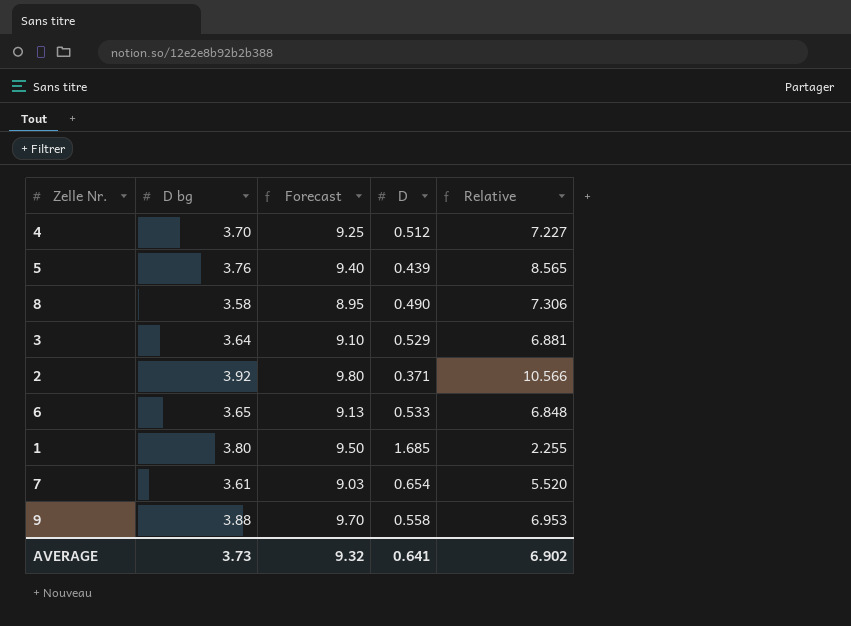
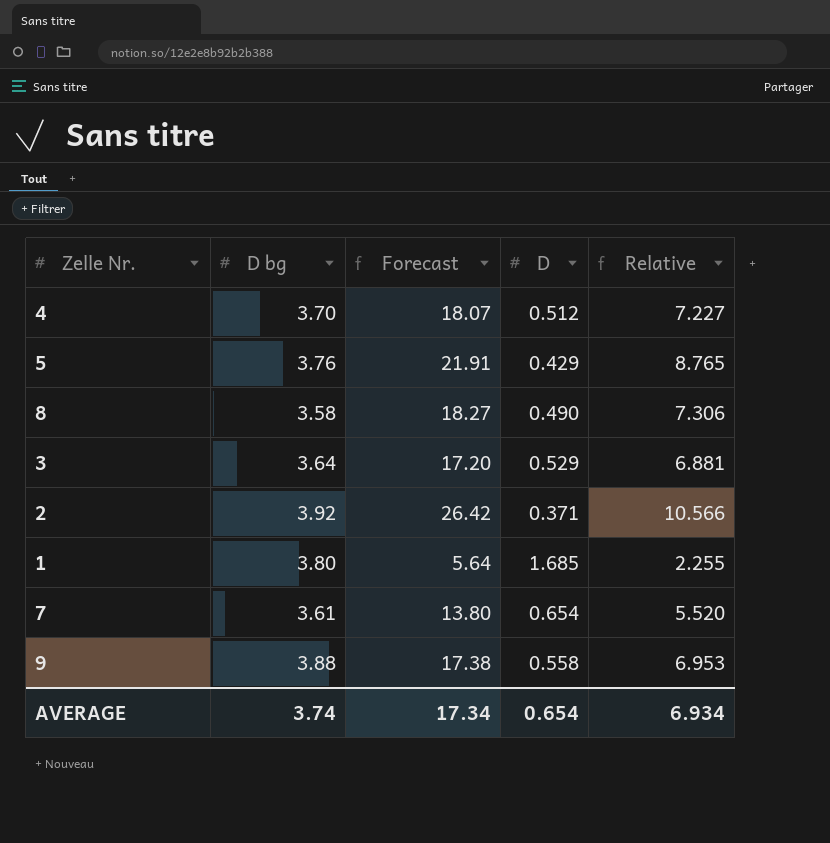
column Forecast | formula: [D bg] * 2.5 -> [Relative] * 2.5
row 6: 3.65 | 9.13 | 0.533 | 6.848 -> none
5 | D: 0.439 -> 0.429
5 | Relative: 8.565 -> 8.765
AVERAGE | D bg: 3.73 -> 3.74
AVERAGE | Forecast: 9.32 -> 17.34
AVERAGE | D: 0.641 -> 0.654
AVERAGE | Relative: 6.902 -> 6.934

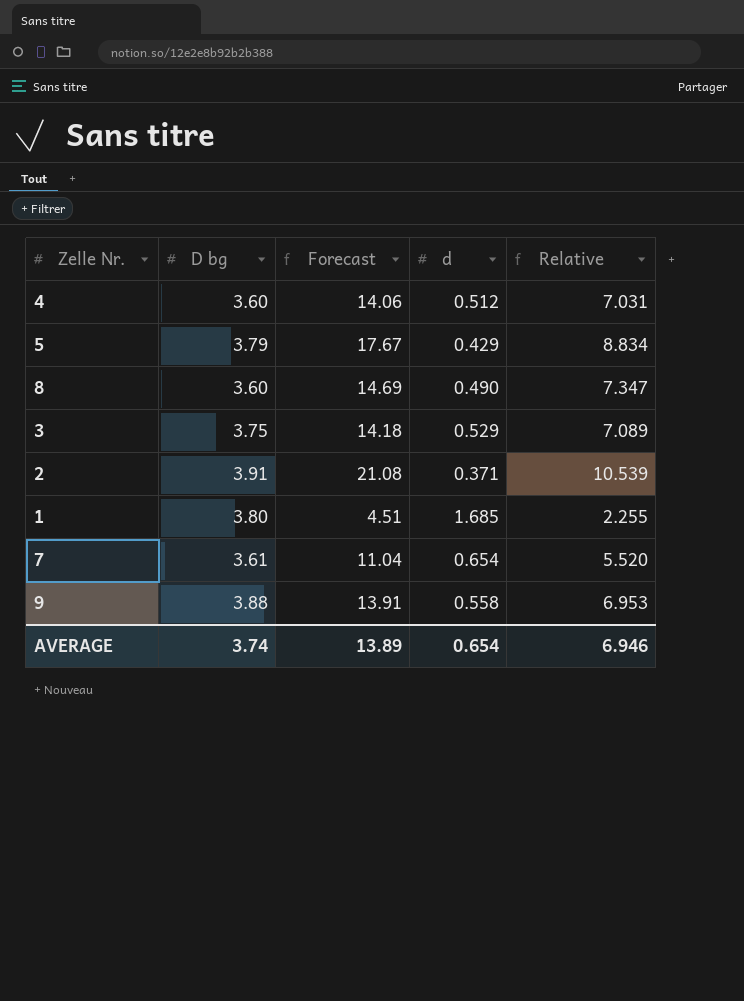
column Forecast | formula: [Relative] * 2.5 -> [Relative] * 2
column name: D -> d
4 | D bg: 3.70 -> 3.60
4 | Relative: 7.227 -> 7.031
5 | D bg: 3.76 -> 3.79
5 | Relative: 8.765 -> 8.834
8 | D bg: 3.58 -> 3.60
8 | Relative: 7.306 -> 7.347
3 | D bg: 3.64 -> 3.75
3 | Relative: 6.881 -> 7.089
2 | D bg: 3.92 -> 3.91
2 | Relative: 10.566 -> 10.539
AVERAGE | Forecast: 17.34 -> 13.89
AVERAGE | Relative: 6.934 -> 6.946

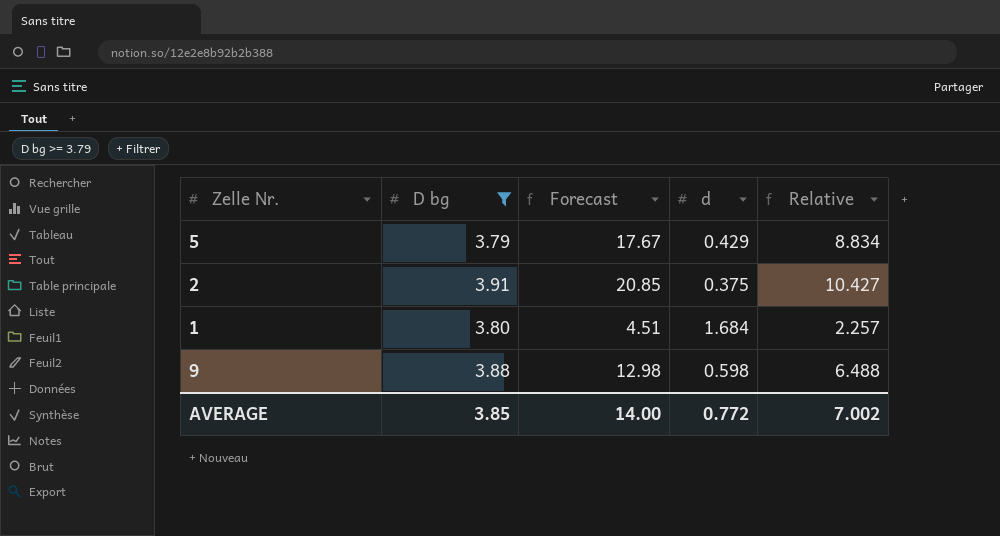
filter: none -> D bg >= 3.79
2 | Forecast: 21.08 -> 20.85
2 | d: 0.371 -> 0.375
2 | Relative: 10.539 -> 10.427
1 | d: 1.685 -> 1.684
1 | Relative: 2.255 -> 2.257
9 | Forecast: 13.91 -> 12.98
9 | d: 0.558 -> 0.598
9 | Relative: 6.953 -> 6.488
AVERAGE | D bg: 3.74 -> 3.85
AVERAGE | Forecast: 13.89 -> 14.00
AVERAGE | d: 0.654 -> 0.772
AVERAGE | Relative: 6.946 -> 7.002

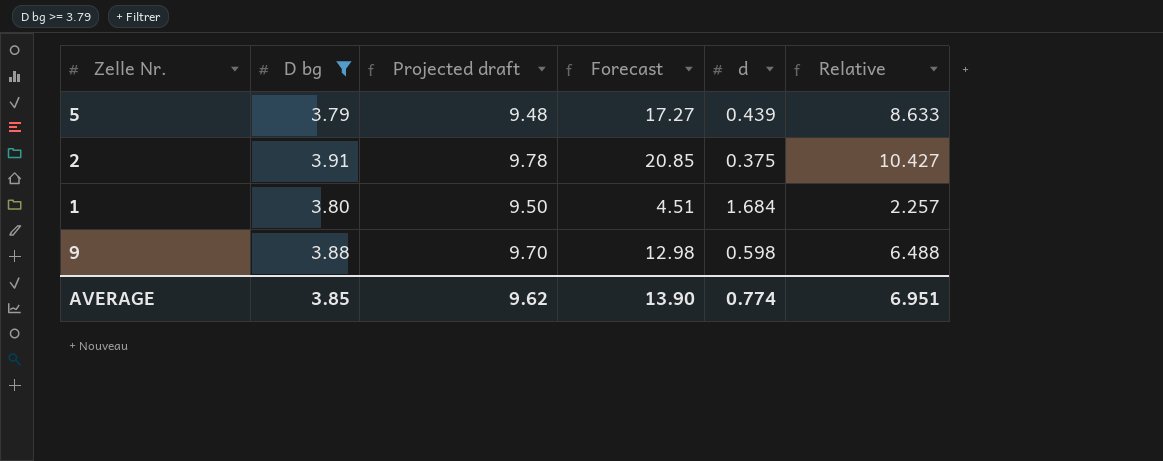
column Projected draft | formula: none -> [D bg] * 2.5
5 | Forecast: 17.67 -> 17.27
5 | d: 0.429 -> 0.439
5 | Relative: 8.834 -> 8.633
AVERAGE | Forecast: 14.00 -> 13.90
AVERAGE | d: 0.772 -> 0.774
AVERAGE | Relative: 7.002 -> 6.951

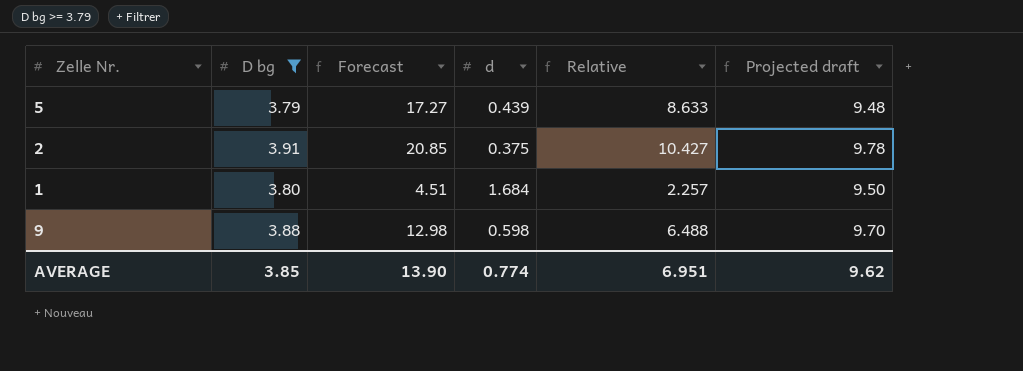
column Projected draft | position: 3 -> 6

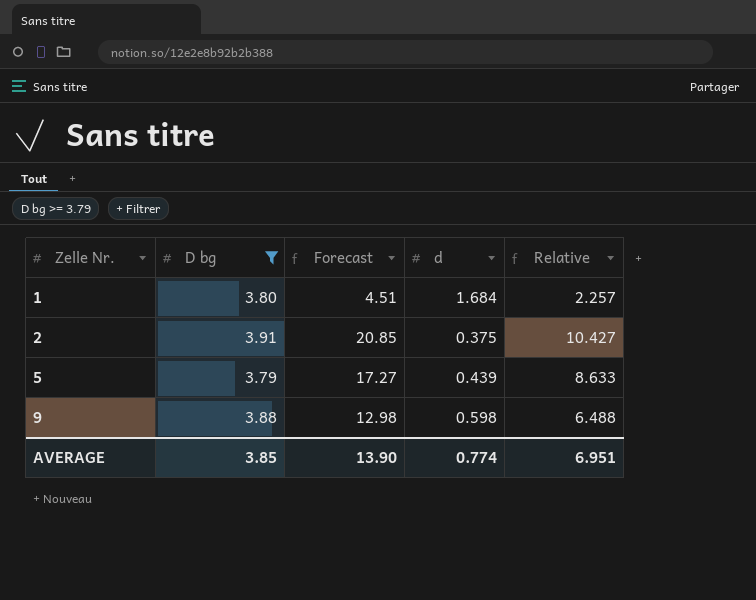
row order: none -> Zelle Nr. ascending
column Projected draft | formula: [D bg] * 2.5 -> none

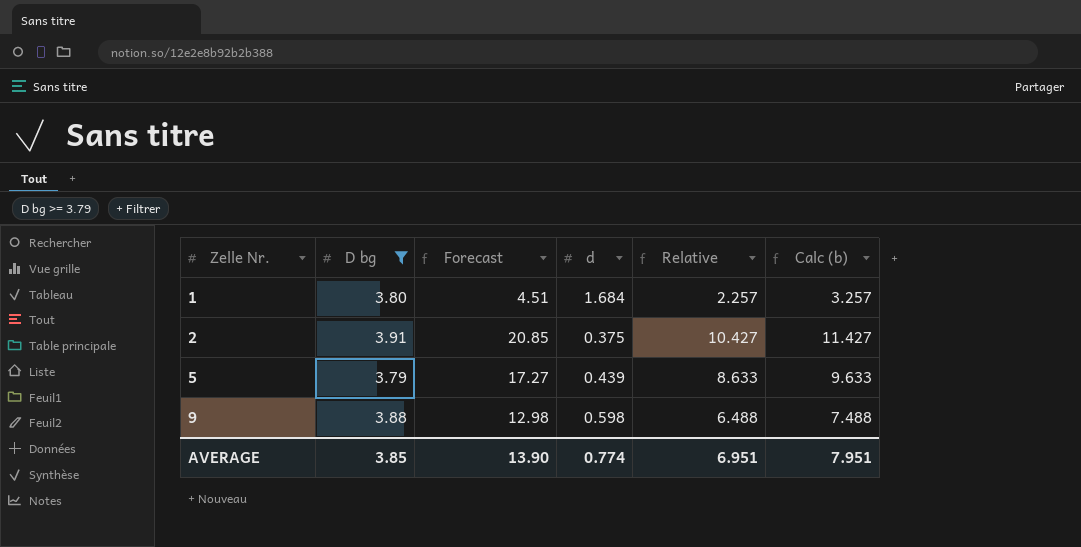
column Calc (b) | formula: none -> [Relative] + 1

